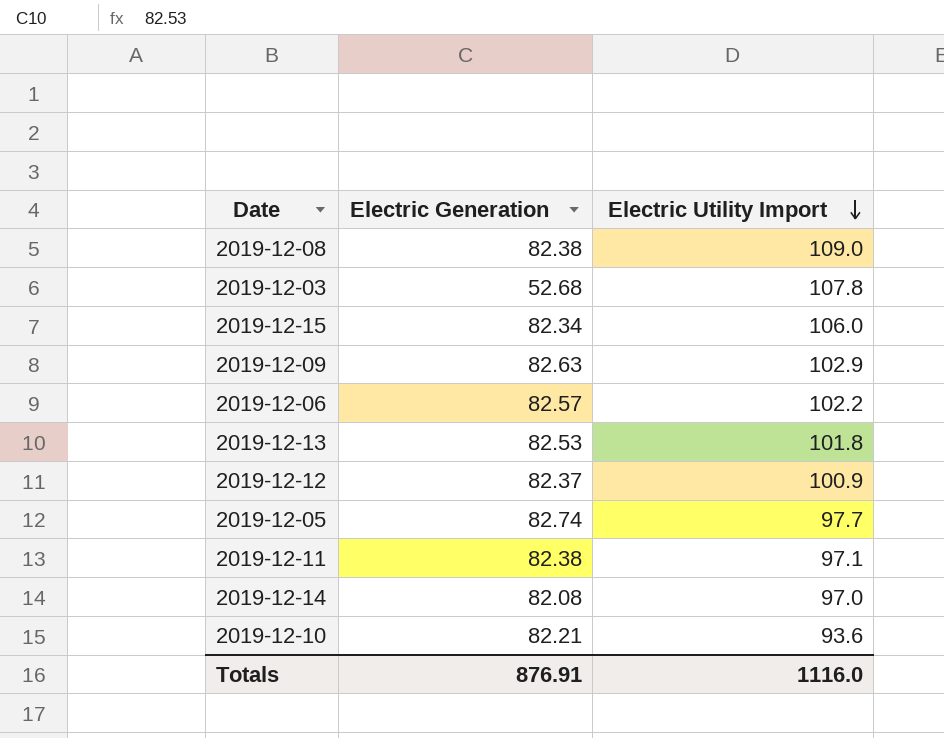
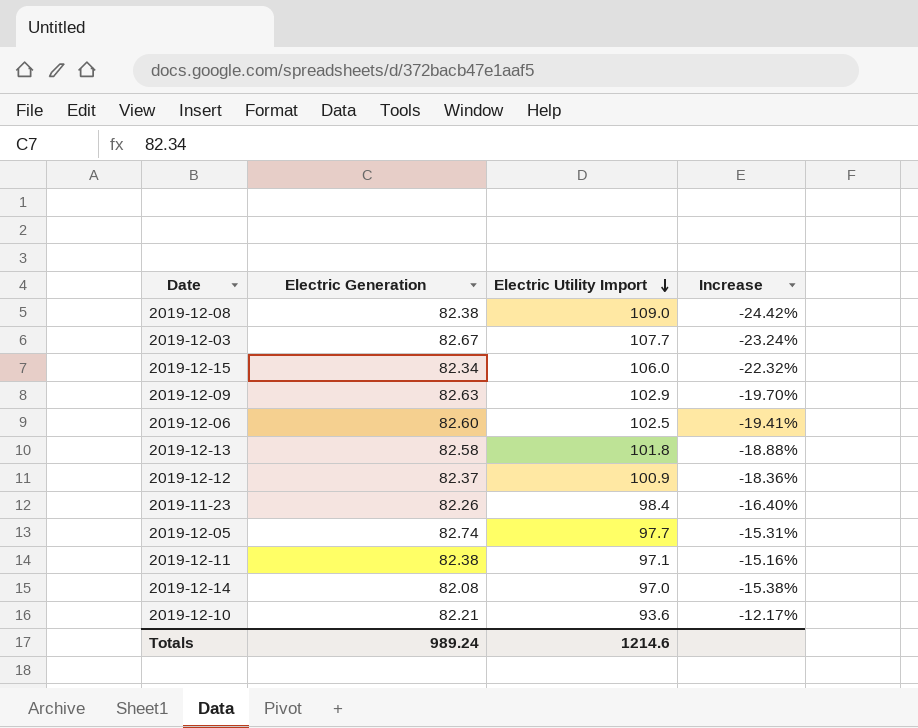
column Increase | formula: none -> ([Electric Generation] - [Electric Utility Import]) / [Electric Utility Import]
2019-12-03 | Electric Generation: 52.68 -> 82.67
2019-12-03 | Electric Utility Import: 107.8 -> 107.7
2019-12-06 | Electric Generation: 82.57 -> 82.60
2019-12-06 | Electric Utility Import: 102.2 -> 102.5
2019-12-13 | Electric Generation: 82.53 -> 82.58
row 2019-11-23: none -> 82.26 | 98.4 | -16.40%
Totals | Electric Generation: 876.91 -> 989.24
Totals | Electric Utility Import: 1116.0 -> 1214.6

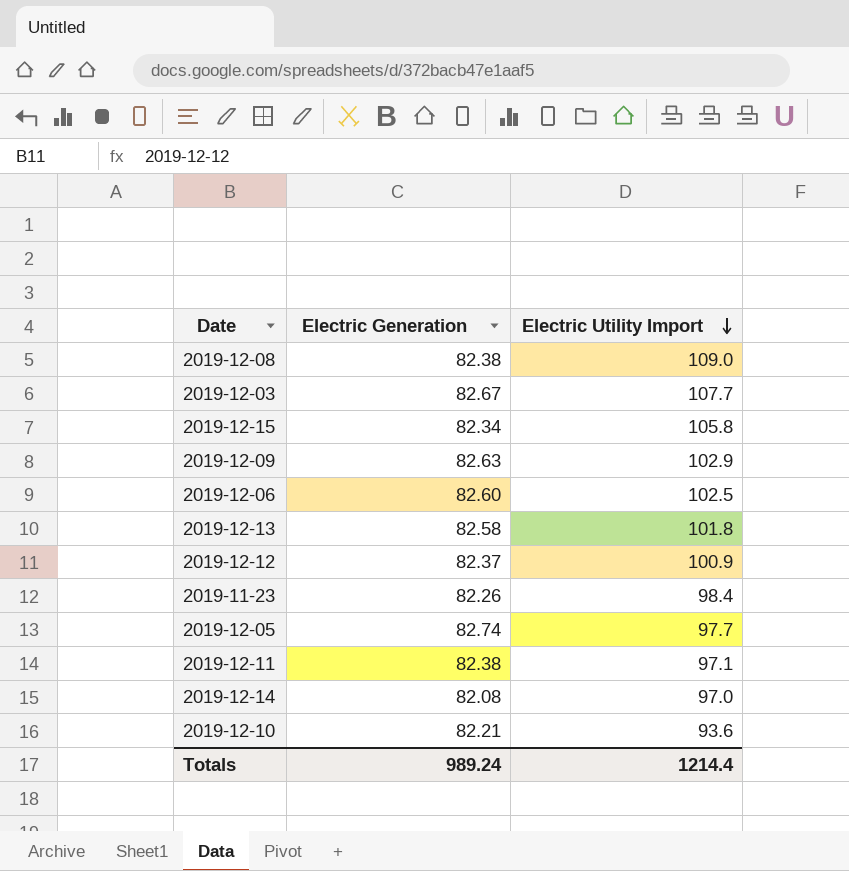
column Increase | formula: ([Electric Generation] - [Electric Utility Import]) / [Electric Utility Import] -> none
2019-12-15 | Electric Utility Import: 106.0 -> 105.8
Totals | Electric Utility Import: 1214.6 -> 1214.4

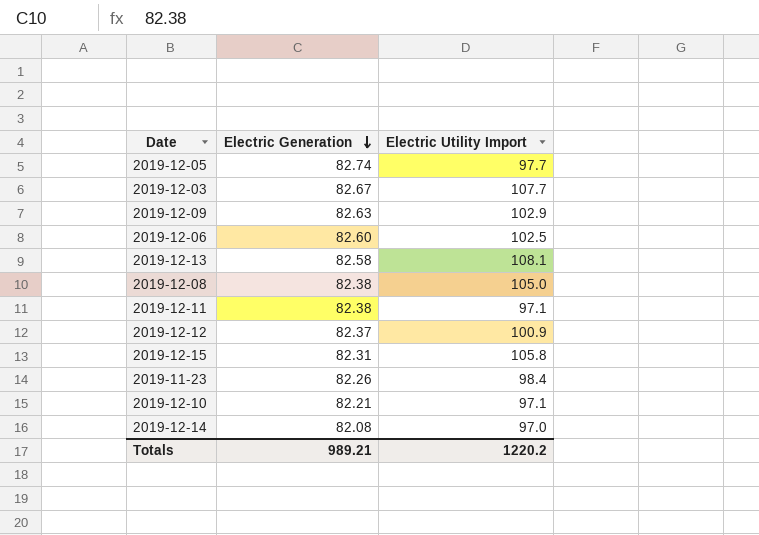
row order: Electric Utility Import descending -> Electric Generation descending
2019-12-13 | Electric Utility Import: 101.8 -> 108.1
2019-12-08 | Electric Utility Import: 109.0 -> 105.0
2019-12-15 | Electric Generation: 82.34 -> 82.31
2019-12-10 | Electric Utility Import: 93.6 -> 97.1
Totals | Electric Generation: 989.24 -> 989.21
Totals | Electric Utility Import: 1214.4 -> 1220.2

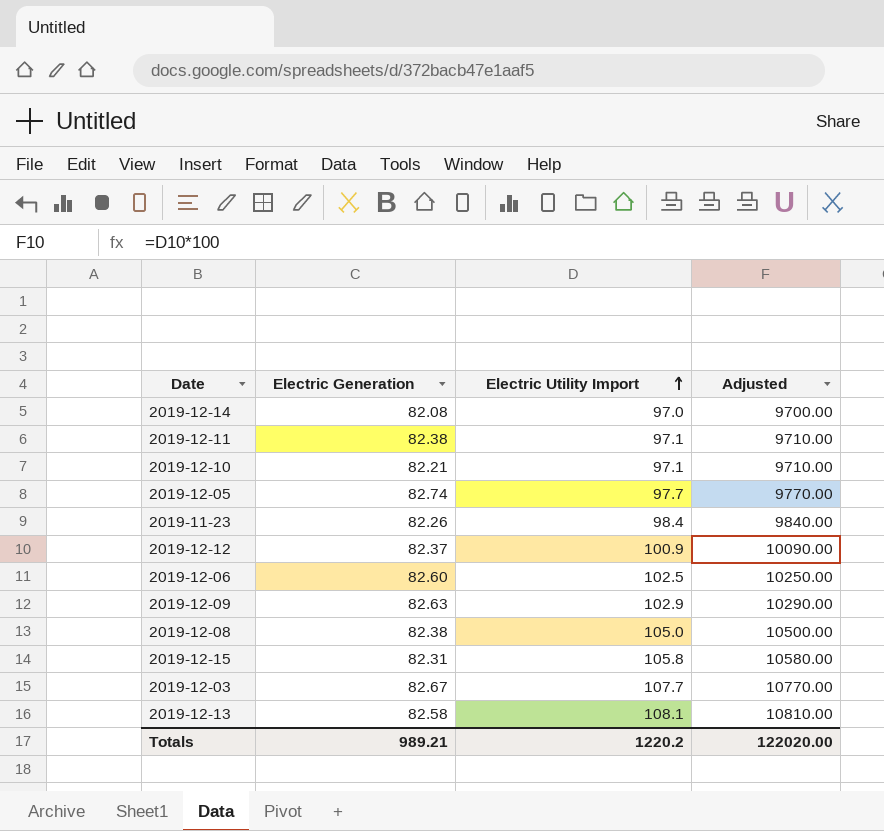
row order: Electric Generation descending -> Electric Utility Import ascending
column Adjusted | formula: none -> [Electric Utility Import] * 100

